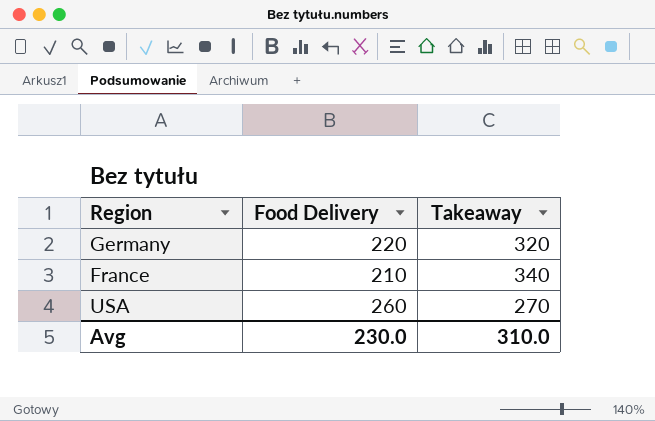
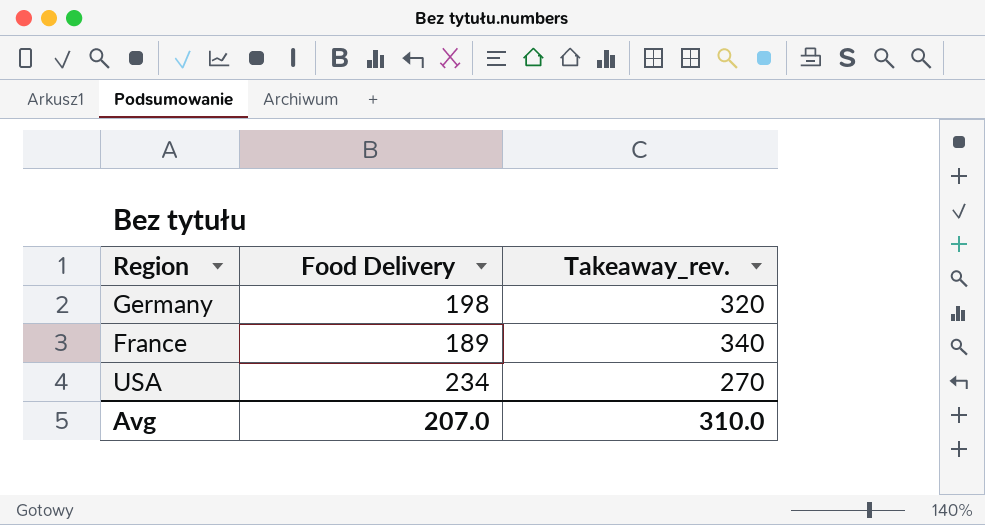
column name: Takeaway -> Takeaway_rev.
Germany | Food Delivery: 220 -> 198
France | Food Delivery: 210 -> 189
USA | Food Delivery: 260 -> 234
Avg | Food Delivery: 230.0 -> 207.0

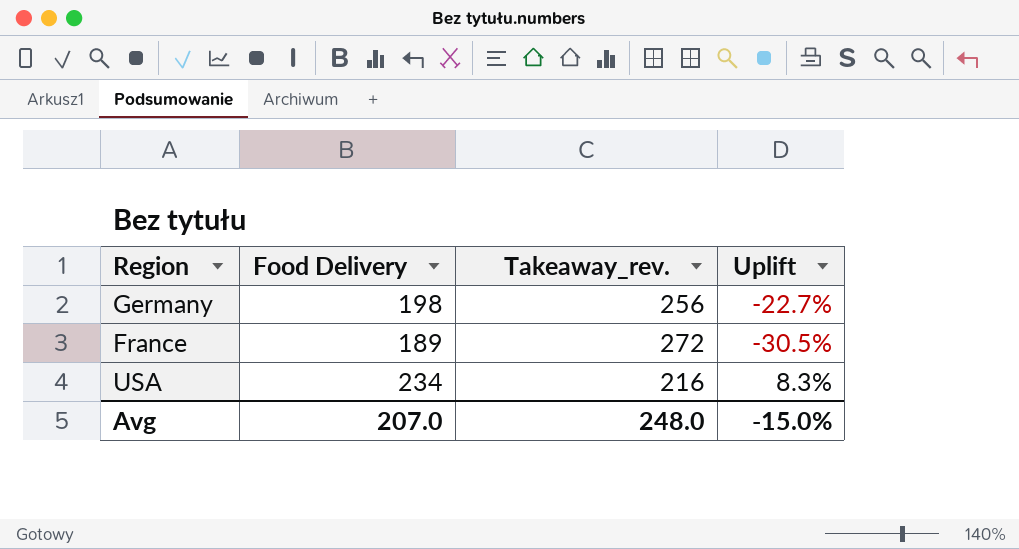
column Uplift | formula: none -> ([Food Delivery] - [Takeaway_rev.]) / [Takeaway_rev.]
Germany | Takeaway_rev.: 320 -> 256
France | Takeaway_rev.: 340 -> 272
USA | Takeaway_rev.: 270 -> 216
Avg | Takeaway_rev.: 310.0 -> 248.0

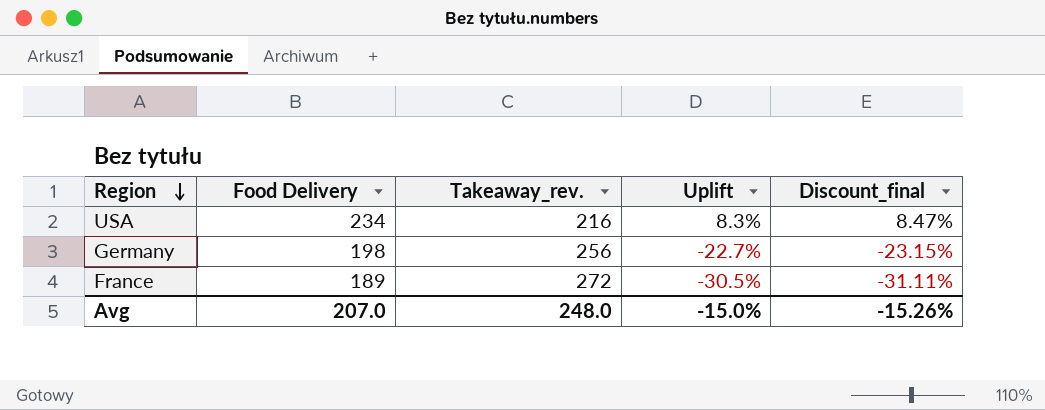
row order: none -> Region descending
column Discount_final | formula: none -> [Uplift] * 1.02

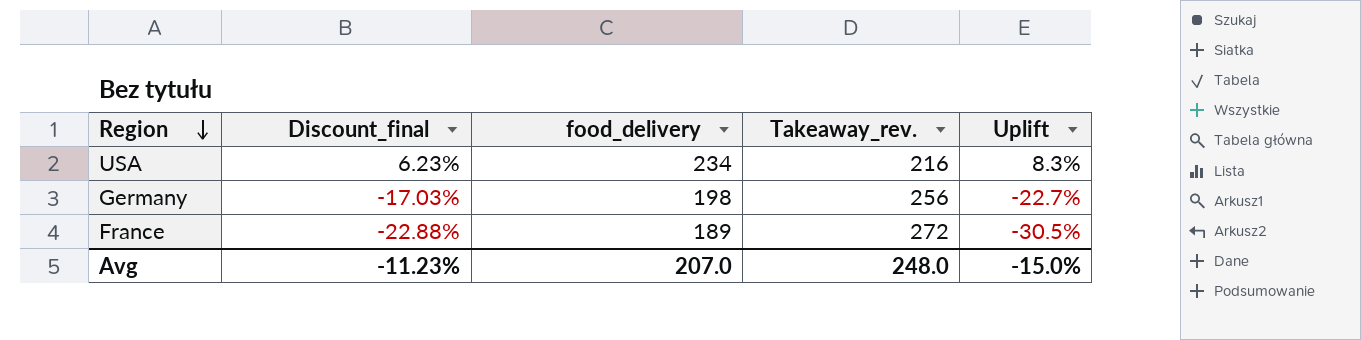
column Discount_final | formula: [Uplift] * 1.02 -> [Uplift] * 0.75
column Discount_final | position: 5 -> 2
column name: Food Delivery -> food_delivery
Avg | Discount_final: -15.26% -> -11.23%

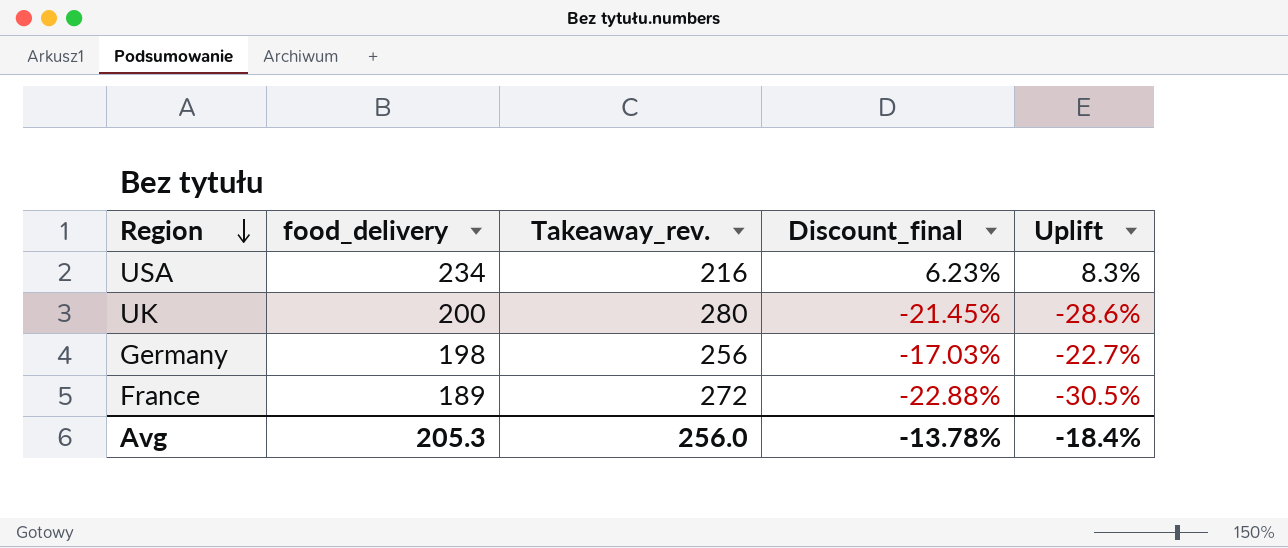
column Discount_final | position: 2 -> 4
row UK: none -> 200 | 280 | -21.45% | -28.6%
Avg | food_delivery: 207.0 -> 205.3
Avg | Takeaway_rev.: 248.0 -> 256.0
Avg | Discount_final: -11.23% -> -13.78%
Avg | Uplift: -15.0% -> -18.4%

